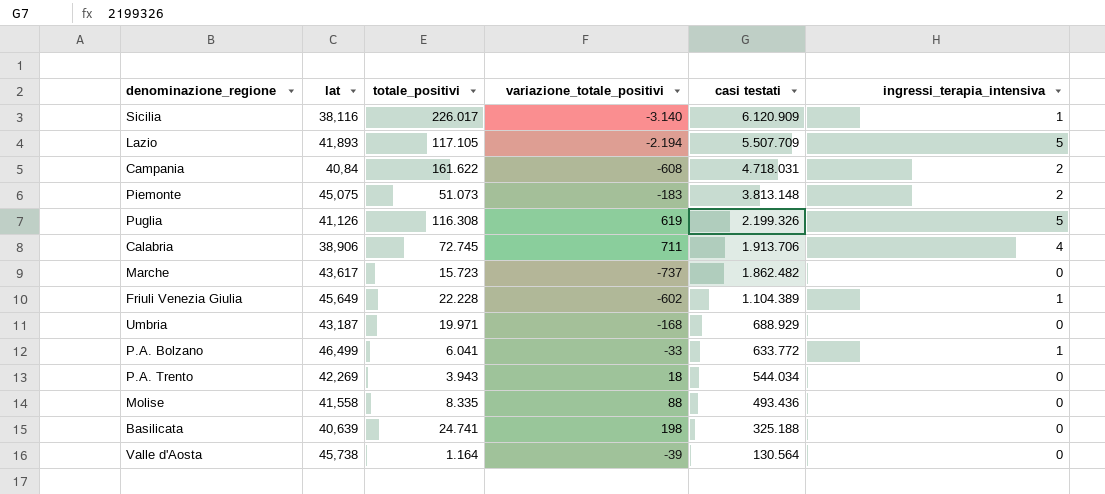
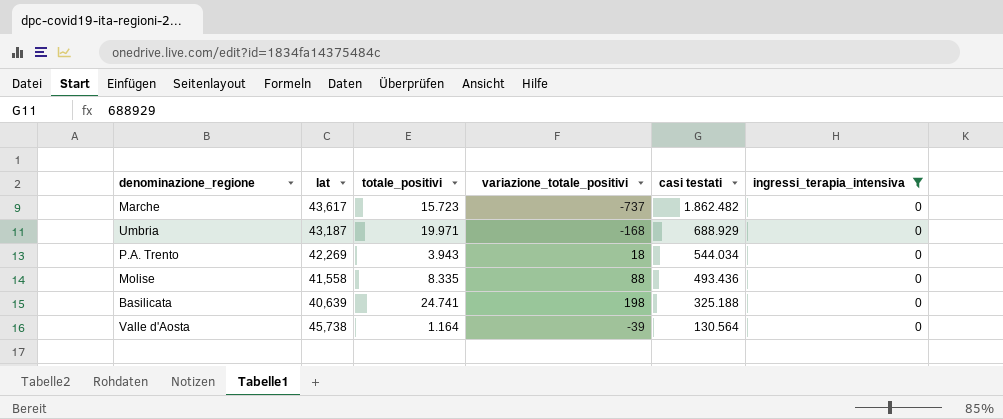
filter: none -> ingressi_terapia_intensiva = 0

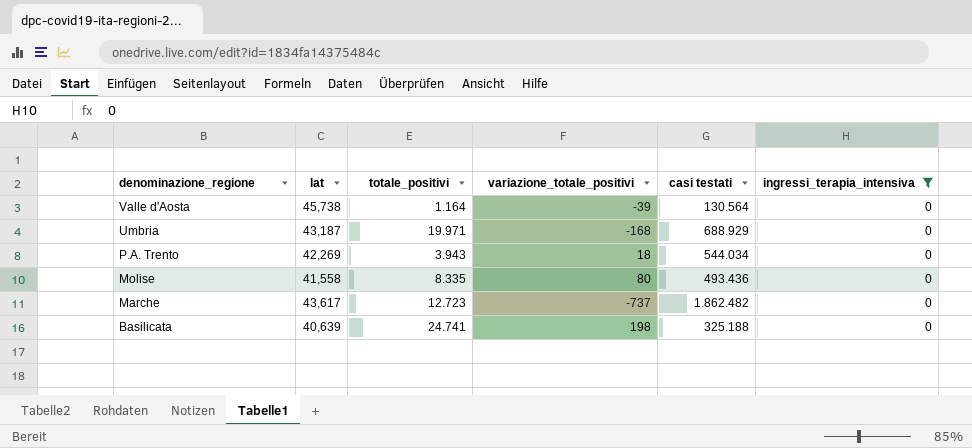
row order: casi testati descending -> denominazione_regione descending
Molise | variazione_totale_positivi: 88 -> 80
Marche | totale_positivi: 15.723 -> 12.723

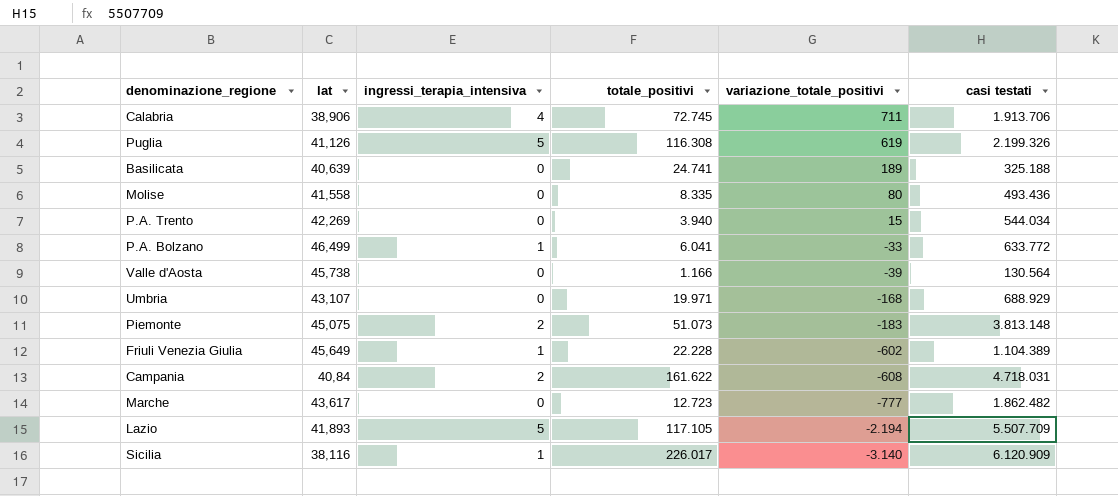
filter: ingressi_terapia_intensiva = 0 -> none
row order: denominazione_regione descending -> variazione_totale_positivi descending
column ingressi_terapia_intensiva | position: 6 -> 3
Basilicata | variazione_totale_positivi: 198 -> 189
P.A. Trento | totale_positivi: 3.943 -> 3.940
P.A. Trento | variazione_totale_positivi: 18 -> 15
Valle d'Aosta | totale_positivi: 1.164 -> 1.166
Umbria | lat: 43,187 -> 43,107
Marche | variazione_totale_positivi: -737 -> -777

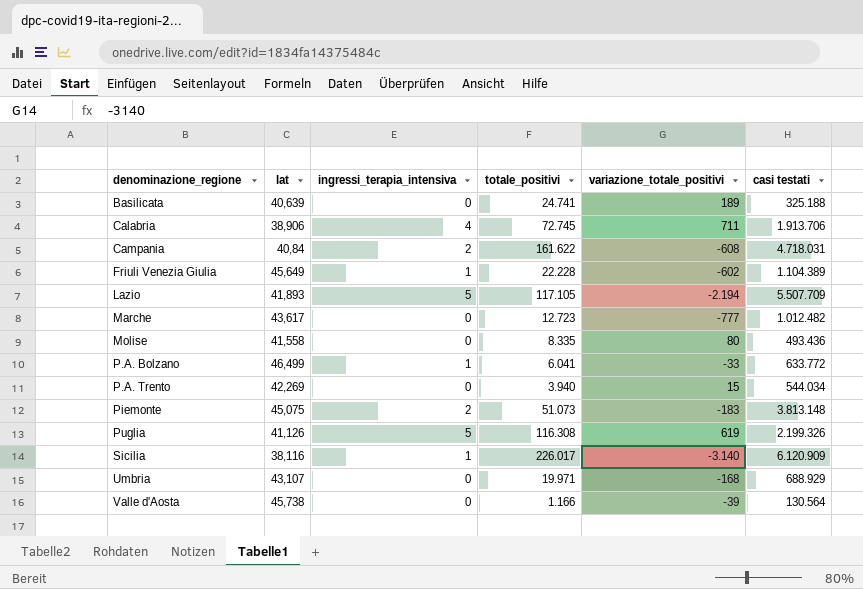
row order: variazione_totale_positivi descending -> denominazione_regione ascending
Marche | casi testati: 1.862.482 -> 1.012.482

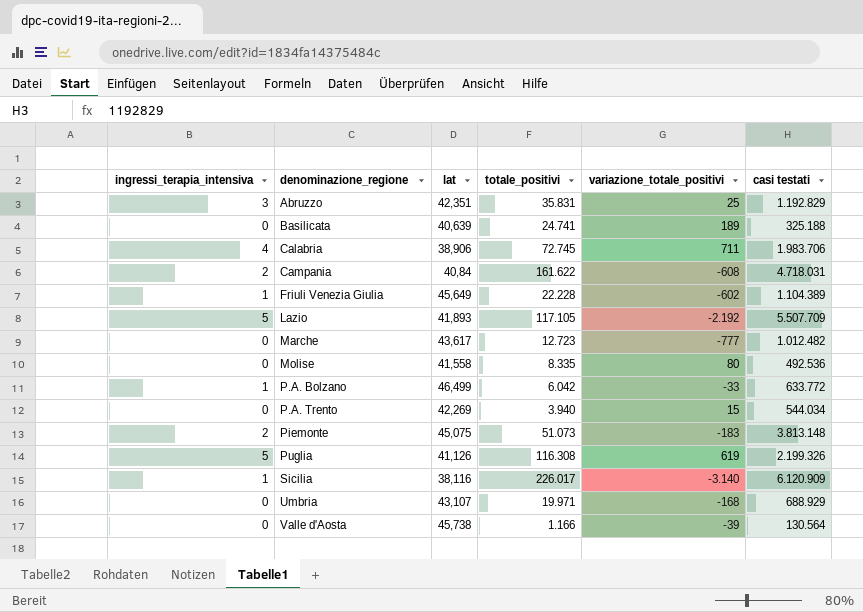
column ingressi_terapia_intensiva | position: 3 -> 1
row Abruzzo: none -> 3 | 42,351 | 35.831 | 25 | 1.192.829
Calabria | casi testati: 1.913.706 -> 1.983.706
Lazio | variazione_totale_positivi: -2.194 -> -2.192
Molise | casi testati: 493.436 -> 492.536
P.A. Bolzano | totale_positivi: 6.041 -> 6.042

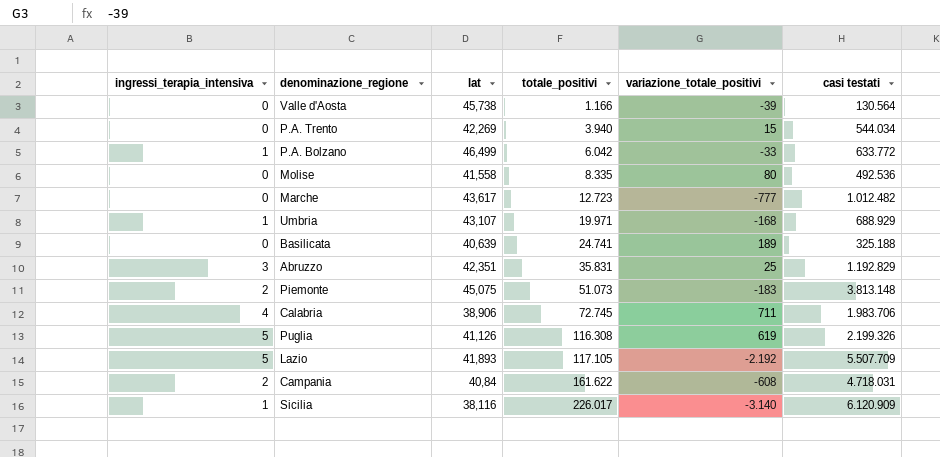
row order: denominazione_regione ascending -> totale_positivi ascending
row Friuli Venezia Giulia: 1 | 45,649 | 22.228 | -602 | 1.104.389 -> none
Umbria | ingressi_terapia_intensiva: 0 -> 1

